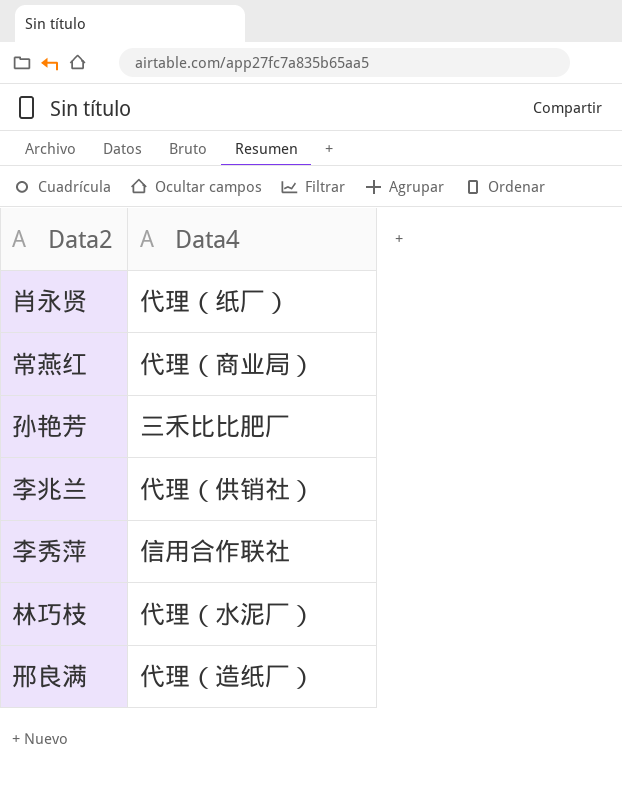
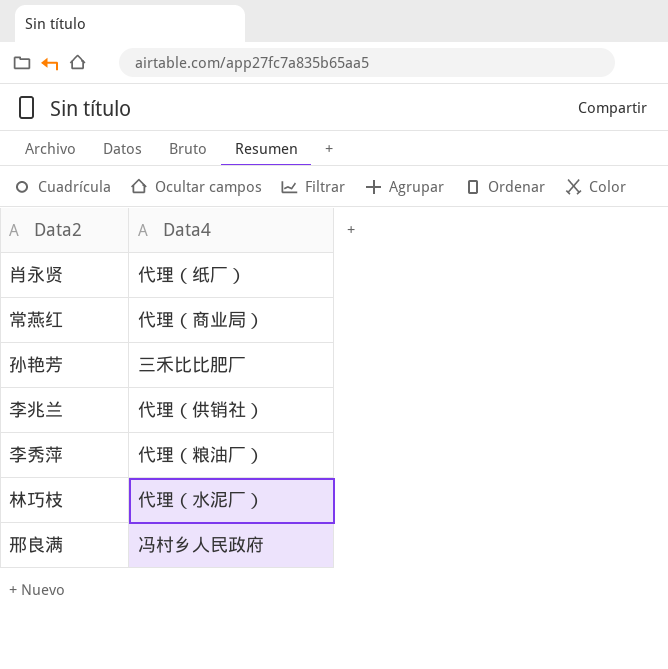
李秀萍 | Data4: 信用合作联社 -> 代理（粮油厂）
邢良满 | Data4: 代理（造纸厂） -> 冯村乡人民政府

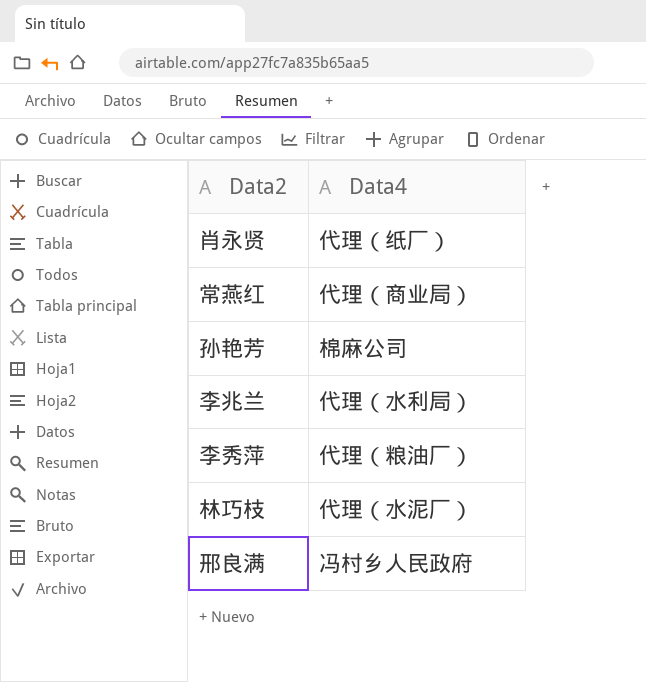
孙艳芳 | Data4: 三禾比比肥厂 -> 棉麻公司
李兆兰 | Data4: 代理（供销社） -> 代理（水利局）

